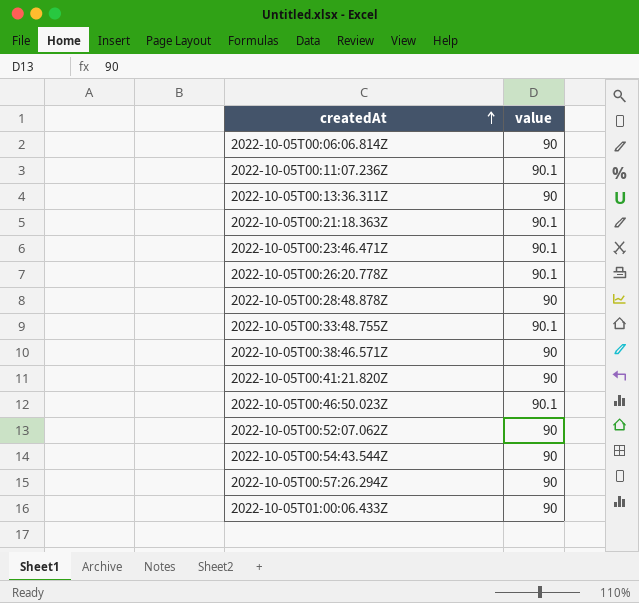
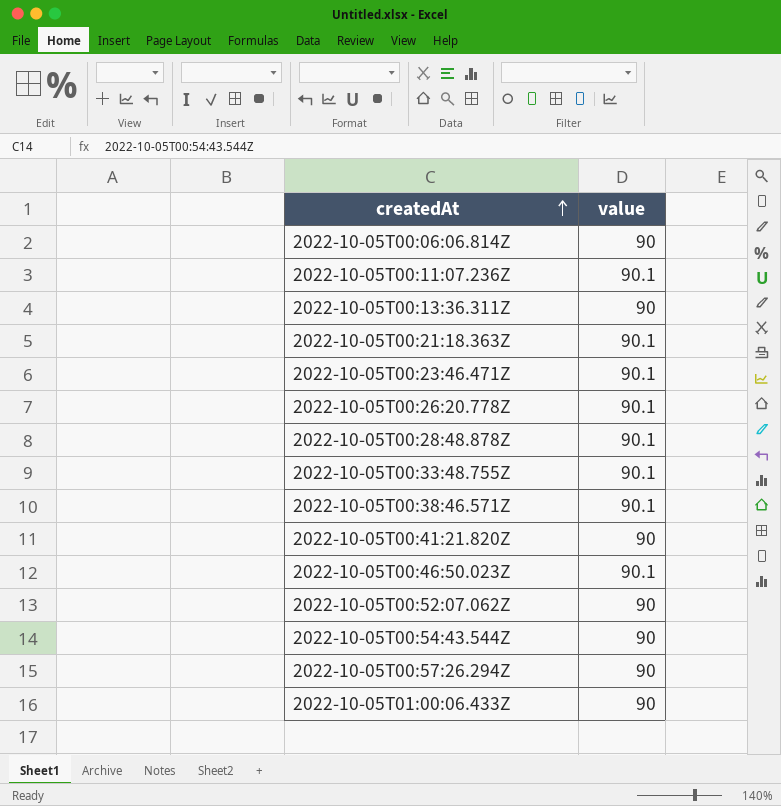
2022-10-05T00:28:48.878Z | value: 90 -> 90.1
2022-10-05T00:38:46.571Z | value: 90 -> 90.1

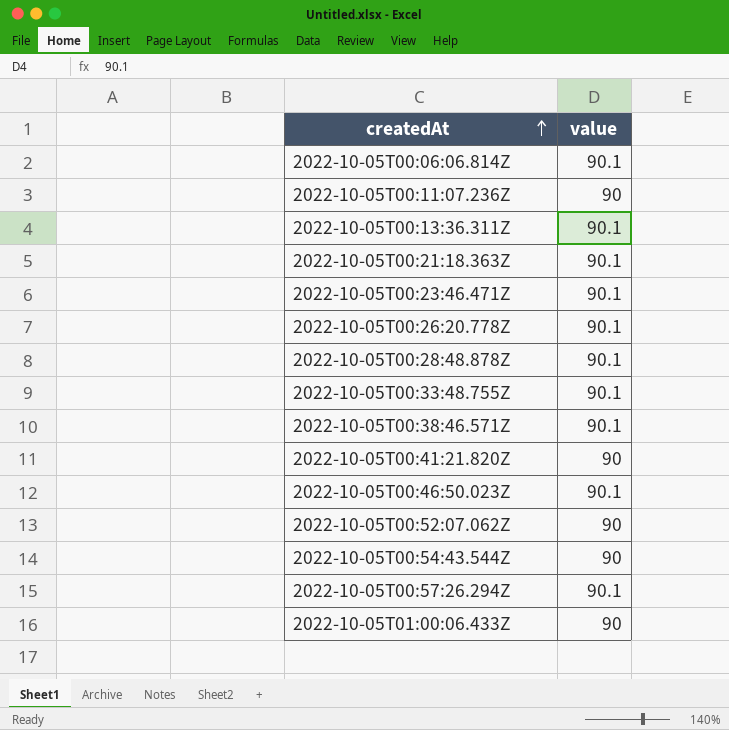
2022-10-05T00:06:06.814Z | value: 90 -> 90.1
2022-10-05T00:11:07.236Z | value: 90.1 -> 90
2022-10-05T00:13:36.311Z | value: 90 -> 90.1
2022-10-05T00:57:26.294Z | value: 90 -> 90.1

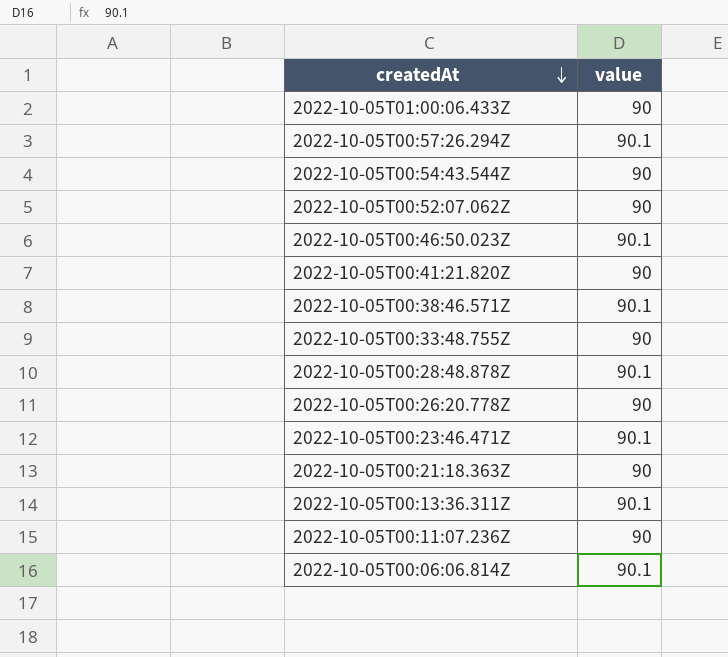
row order: createdAt ascending -> createdAt descending
2022-10-05T00:33:48.755Z | value: 90.1 -> 90
2022-10-05T00:26:20.778Z | value: 90.1 -> 90
2022-10-05T00:21:18.363Z | value: 90.1 -> 90

